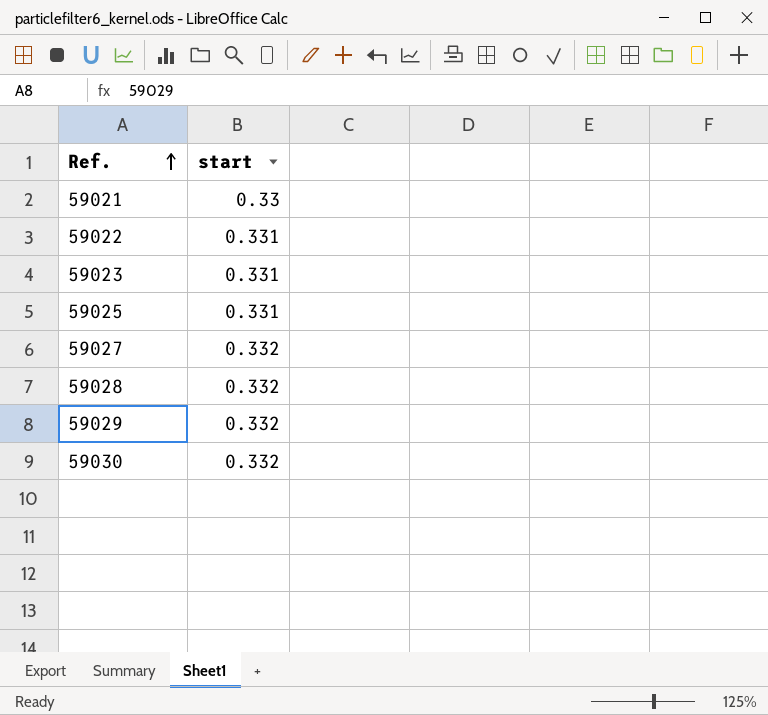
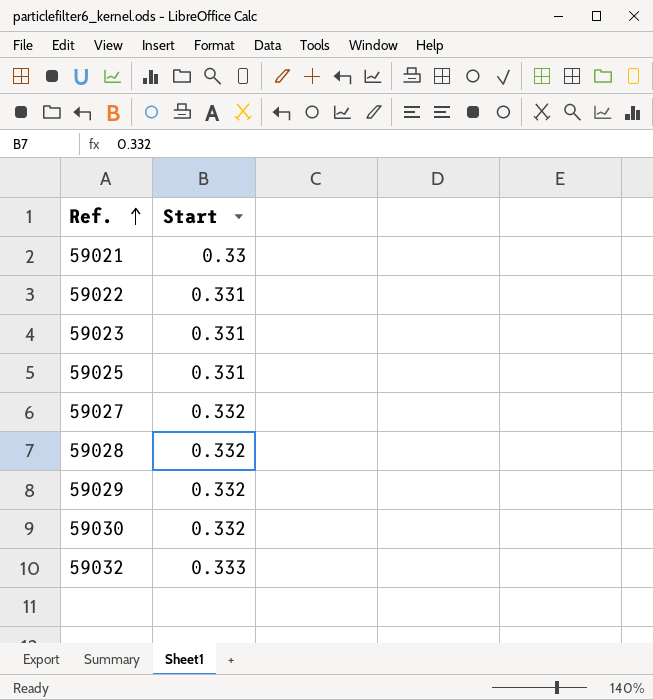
column name: start -> Start
row 59032: none -> 0.333

